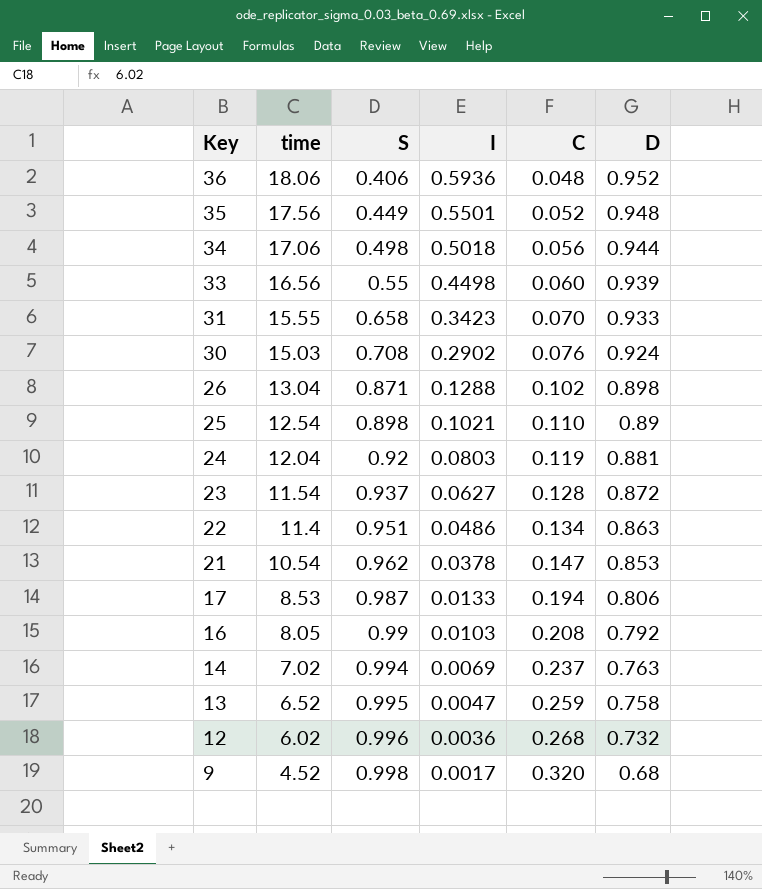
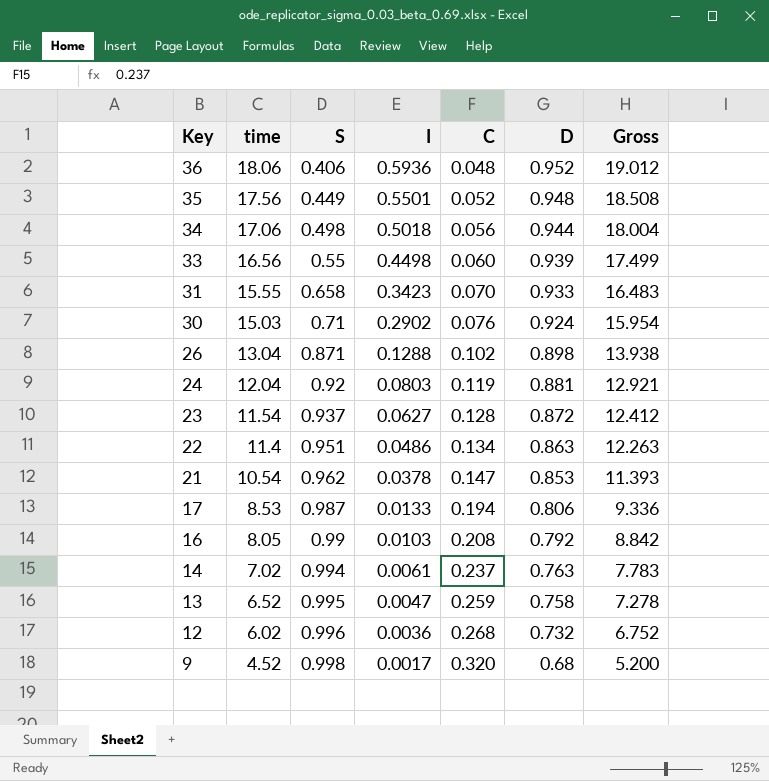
column Gross | formula: none -> [time] + [D]
row 25: 12.54 | 0.898 | 0.1021 | 0.110 | 0.89 -> none
30 | S: 0.708 -> 0.71
14 | I: 0.0069 -> 0.0061

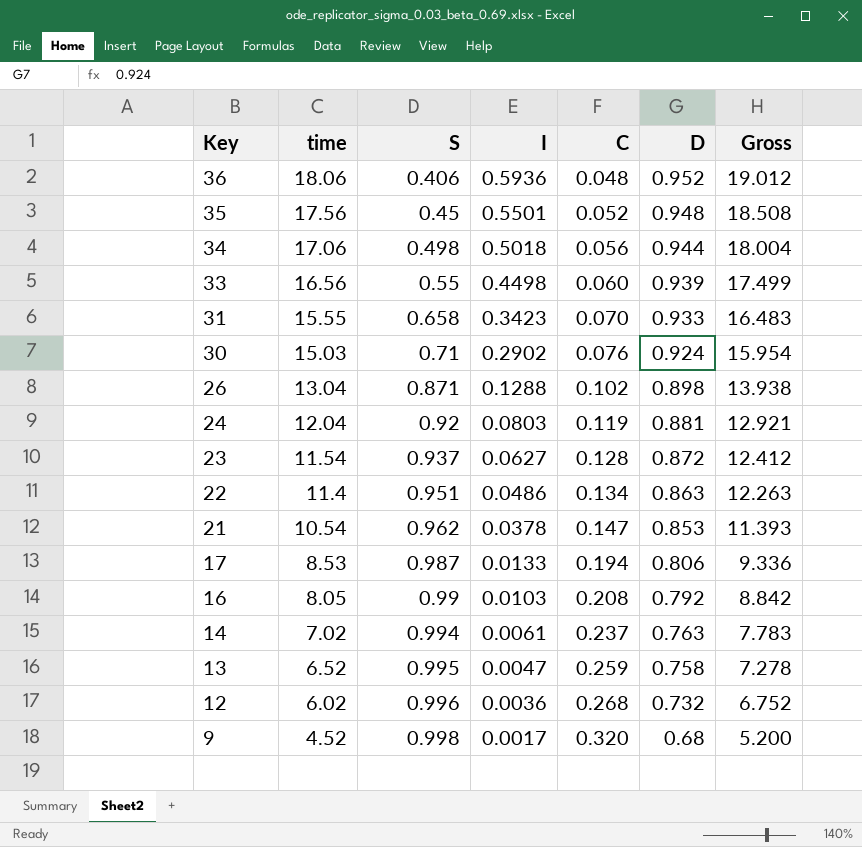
35 | S: 0.449 -> 0.45

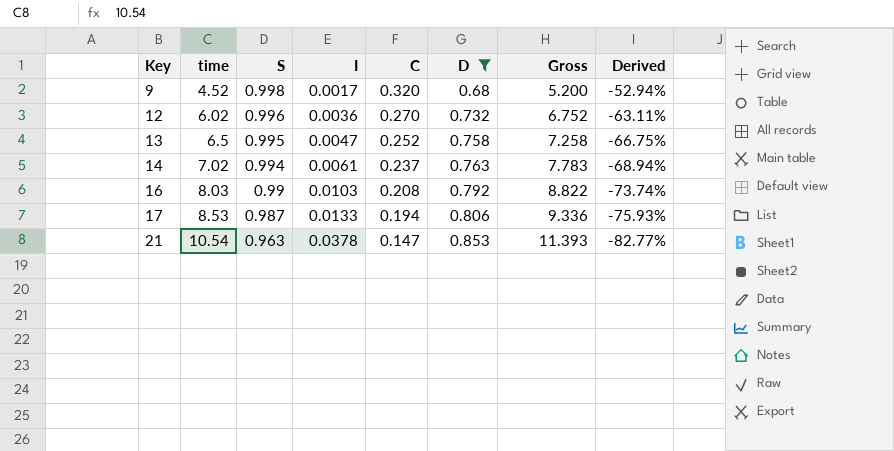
filter: none -> D <= 0.853
row order: Key descending -> Key ascending
column Derived | formula: none -> ([C] - [D]) / [D]
12 | C: 0.268 -> 0.270
13 | time: 6.52 -> 6.5
13 | C: 0.259 -> 0.252
13 | Gross: 7.278 -> 7.258
16 | time: 8.05 -> 8.03
16 | Gross: 8.842 -> 8.822
21 | S: 0.962 -> 0.963

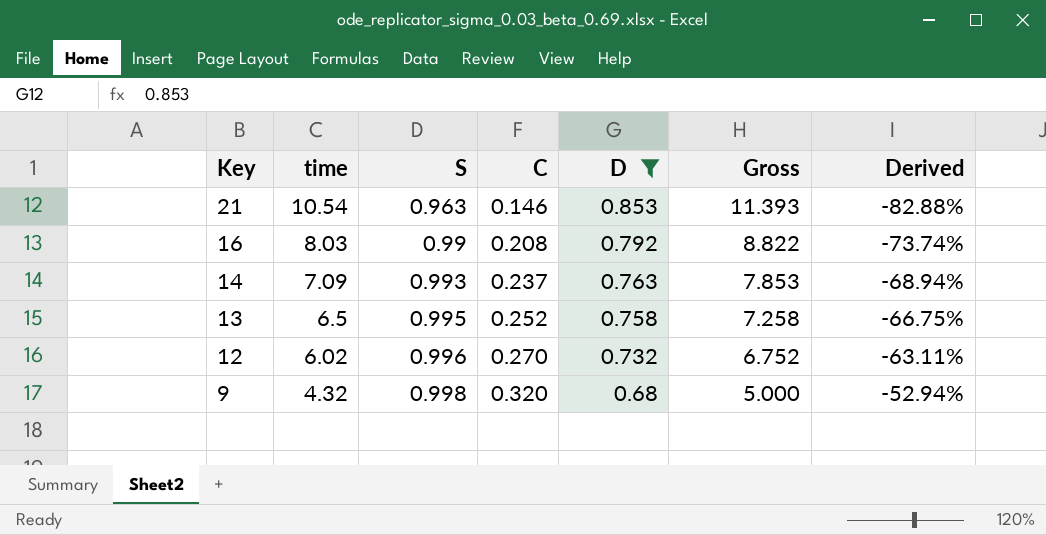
row order: Key ascending -> Key descending
column I | position: 4 -> none
row 17: 8.53 | 0.987 | 0.0133 | 0.194 | 0.806 | 9.336 | -75.93% -> none
21 | C: 0.147 -> 0.146
21 | Derived: -82.77% -> -82.88%
14 | time: 7.02 -> 7.09
14 | S: 0.994 -> 0.993
14 | Gross: 7.783 -> 7.853
9 | time: 4.52 -> 4.32
9 | Gross: 5.200 -> 5.000

